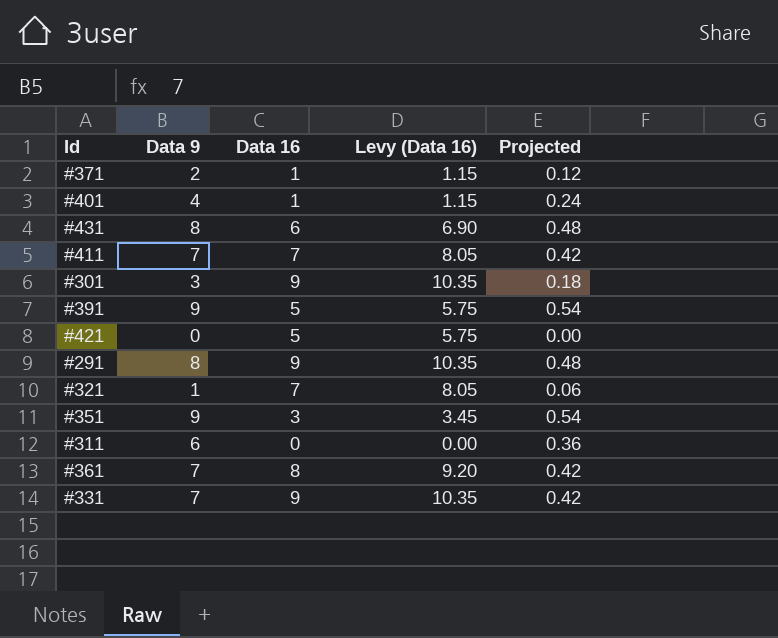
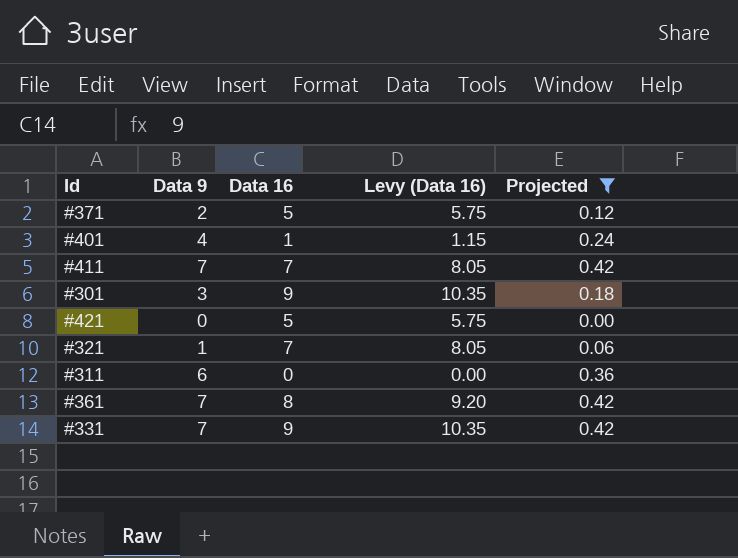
filter: none -> Projected <= 0.42
#371 | Data 16: 1 -> 5
#371 | Levy (Data 16): 1.15 -> 5.75

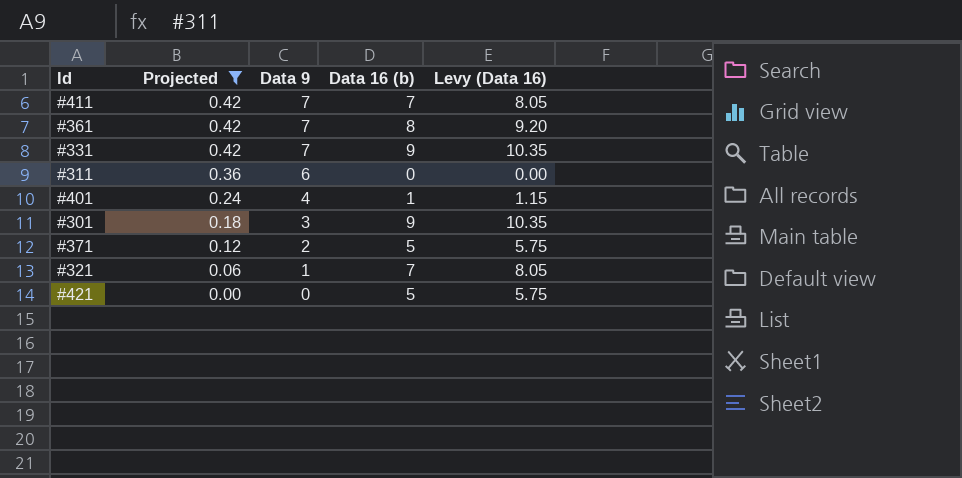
row order: none -> Projected descending
column Projected | position: 5 -> 2
column name: Data 16 -> Data 16 (b)

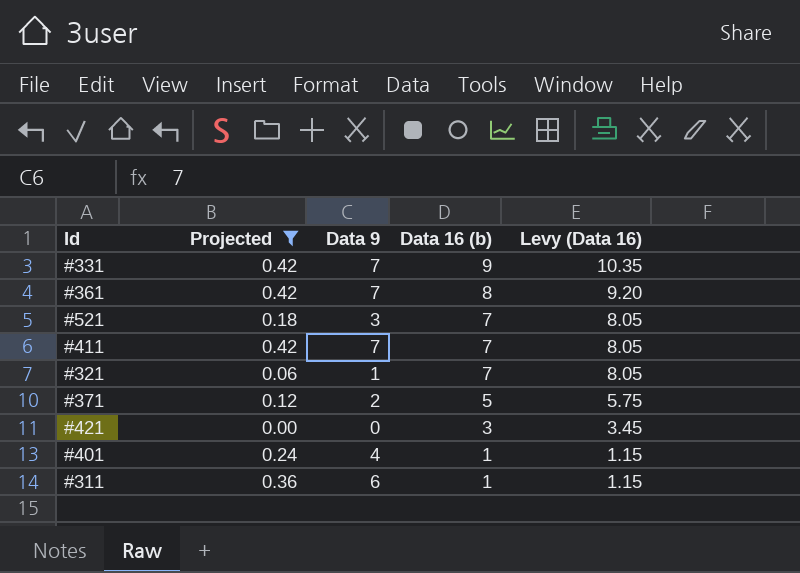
row order: Projected descending -> Data 16 (b) descending
row #301: 0.18 | 3 | 9 | 10.35 -> none
row #521: none -> 0.18 | 3 | 7 | 8.05
#421 | Data 16 (b): 5 -> 3
#421 | Levy (Data 16): 5.75 -> 3.45
#311 | Data 16 (b): 0 -> 1
#311 | Levy (Data 16): 0.00 -> 1.15

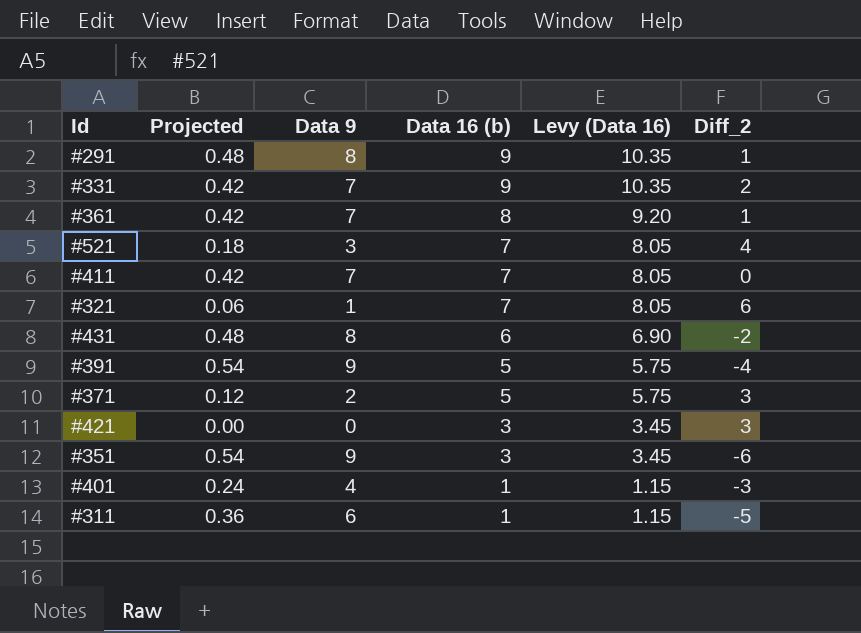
filter: Projected <= 0.42 -> none
column Diff_2 | formula: none -> [Data 16 (b)] - [Data 9]

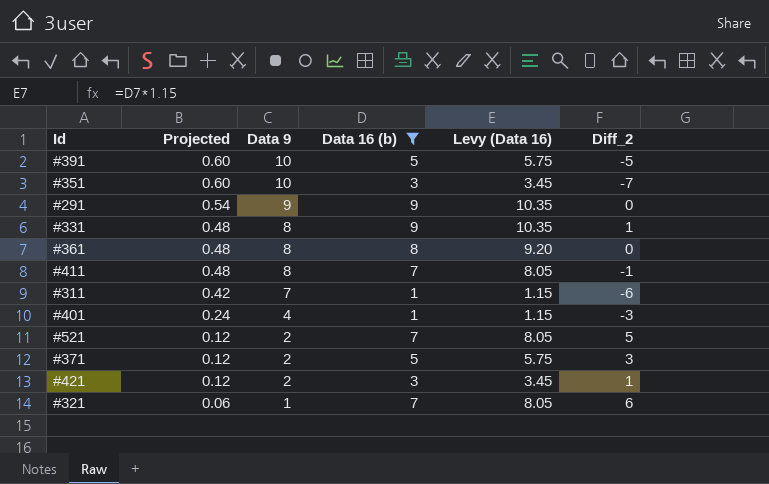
filter: none -> Data 16 (b) != 6
row order: Data 16 (b) descending -> Projected descending
#391 | Projected: 0.54 -> 0.60
#391 | Data 9: 9 -> 10
#391 | Diff_2: -4 -> -5
#351 | Projected: 0.54 -> 0.60
#351 | Data 9: 9 -> 10
#351 | Diff_2: -6 -> -7
#291 | Projected: 0.48 -> 0.54
#291 | Data 9: 8 -> 9
#291 | Diff_2: 1 -> 0
#331 | Projected: 0.42 -> 0.48
#331 | Data 9: 7 -> 8
#331 | Diff_2: 2 -> 1
#361 | Projected: 0.42 -> 0.48
#361 | Data 9: 7 -> 8
#361 | Diff_2: 1 -> 0
#411 | Projected: 0.42 -> 0.48
#411 | Data 9: 7 -> 8
#411 | Diff_2: 0 -> -1
#311 | Projected: 0.36 -> 0.42
#311 | Data 9: 6 -> 7
#311 | Diff_2: -5 -> -6
#521 | Projected: 0.18 -> 0.12
#521 | Data 9: 3 -> 2
#521 | Diff_2: 4 -> 5
#421 | Projected: 0.00 -> 0.12
#421 | Data 9: 0 -> 2
#421 | Diff_2: 3 -> 1

